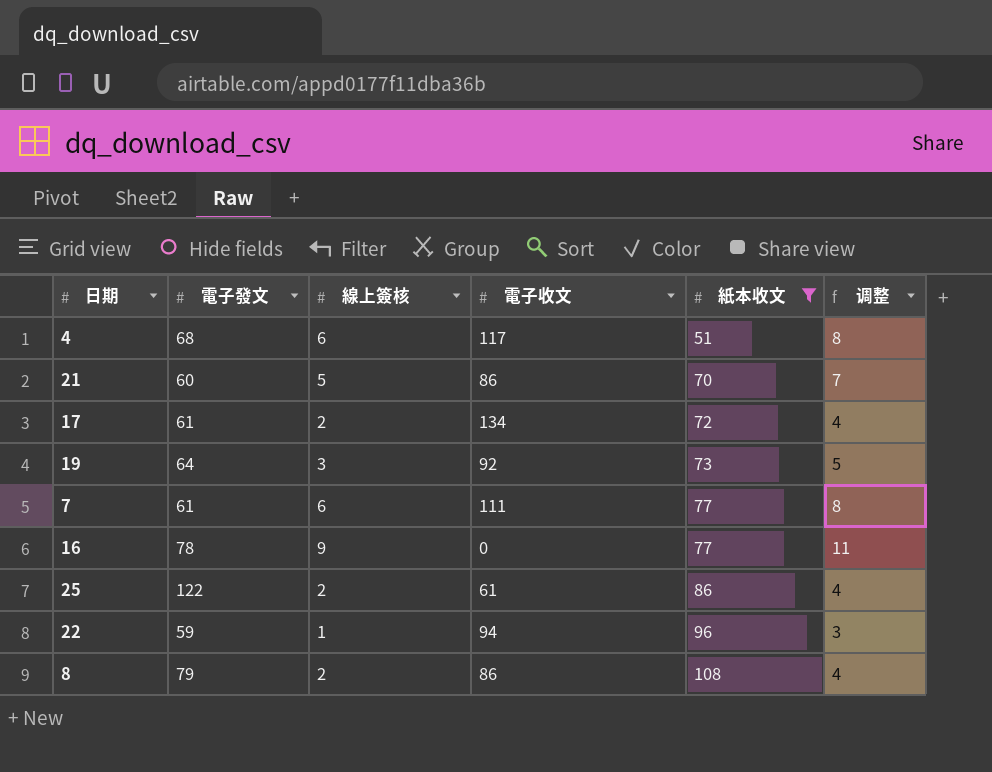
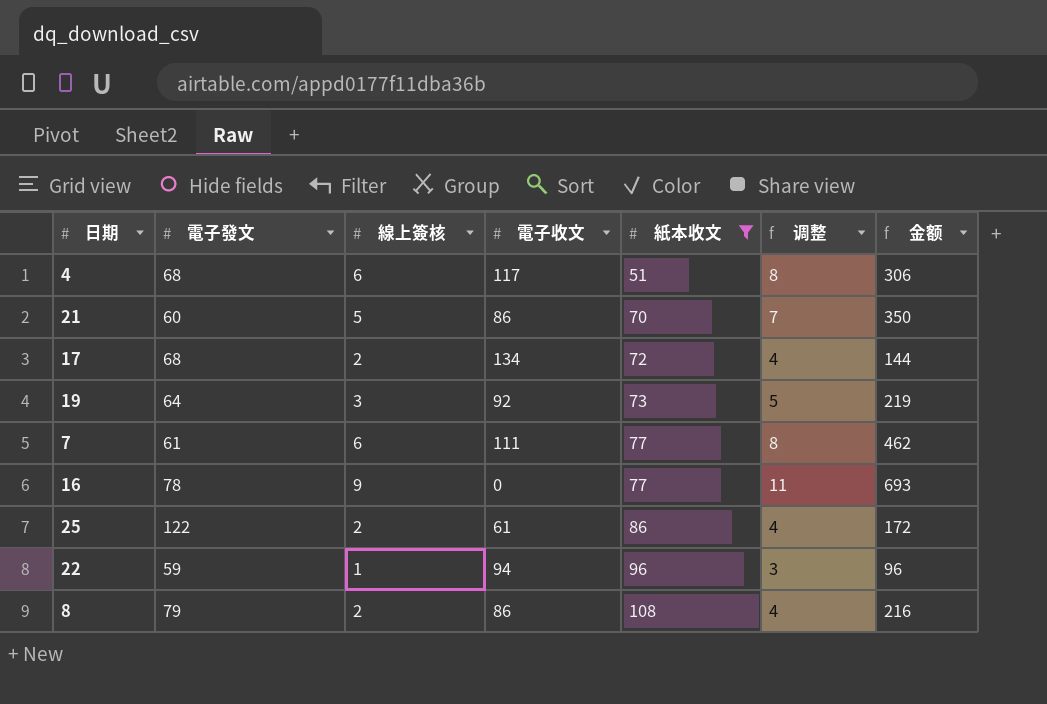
column 金额 | formula: none -> [線上簽核] * [紙本收文]
17 | 電子發文: 61 -> 68

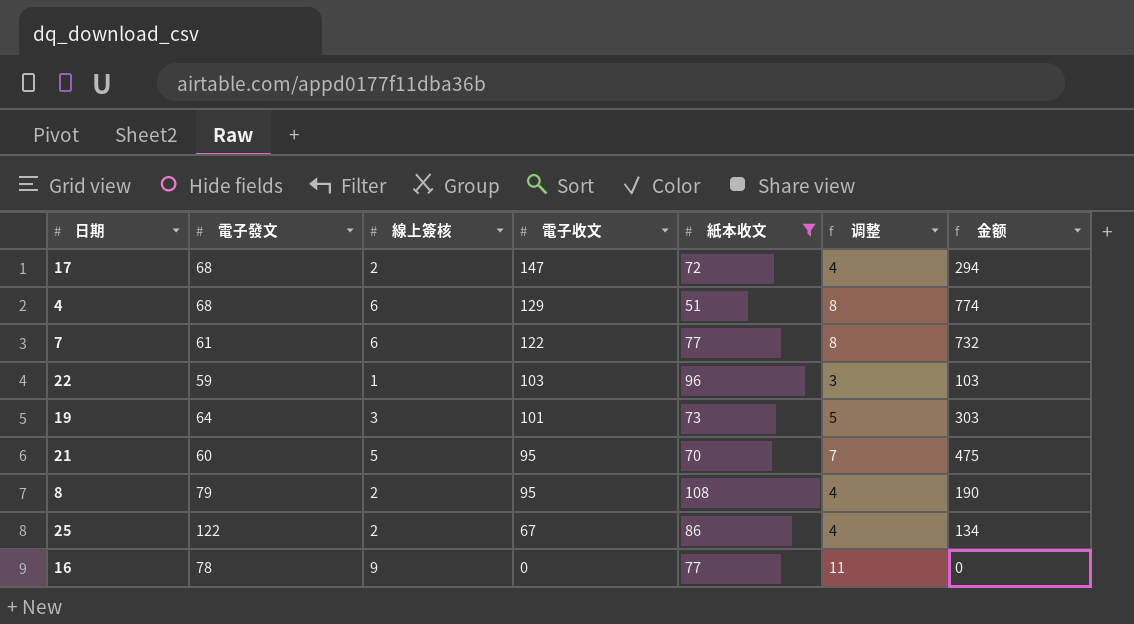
row order: 紙本收文 ascending -> 電子收文 descending
column 金额 | formula: [線上簽核] * [紙本收文] -> [線上簽核] * [電子收文]
17 | 電子收文: 134 -> 147
4 | 電子收文: 117 -> 129
7 | 電子收文: 111 -> 122
22 | 電子收文: 94 -> 103
19 | 電子收文: 92 -> 101
21 | 電子收文: 86 -> 95
8 | 電子收文: 86 -> 95
25 | 電子收文: 61 -> 67

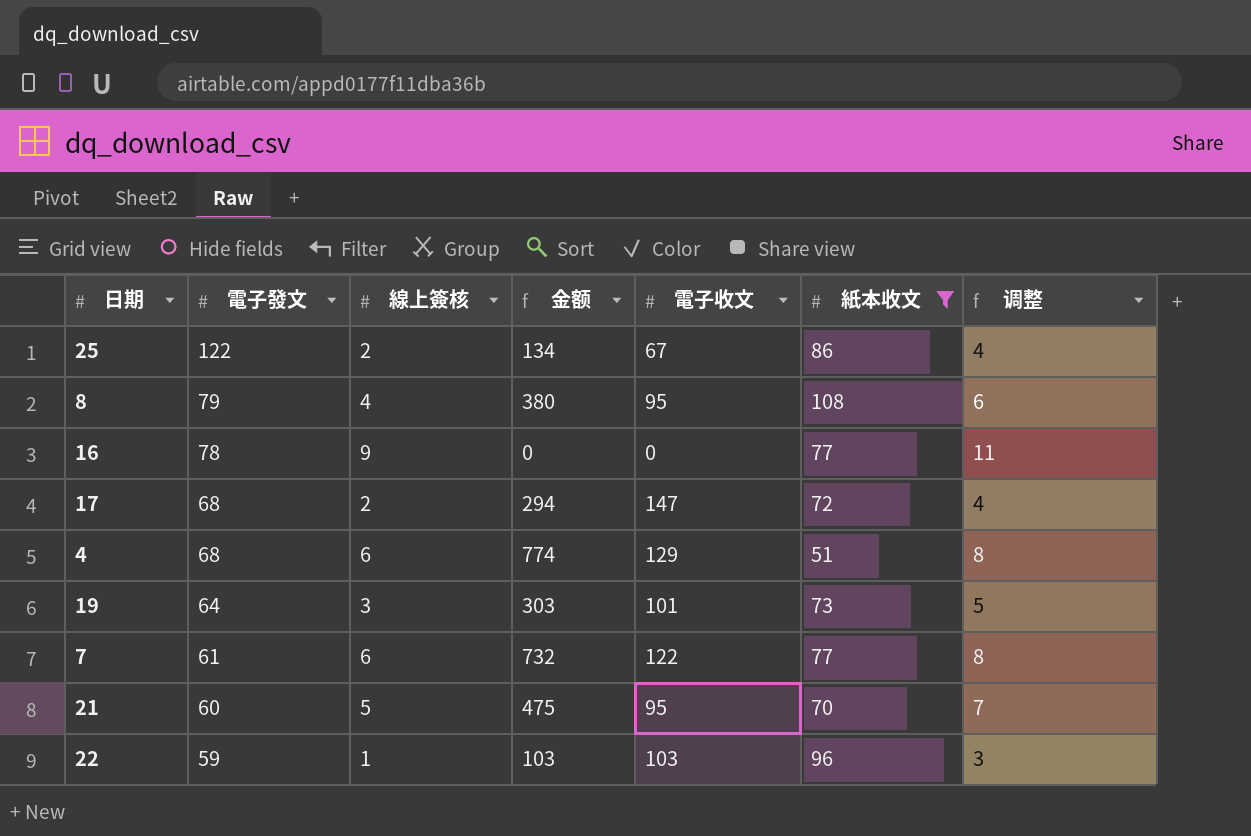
row order: 電子收文 descending -> 電子發文 descending
column 金额 | position: 7 -> 4
8 | 線上簽核: 2 -> 4
8 | 金额: 190 -> 380
8 | 调整: 4 -> 6

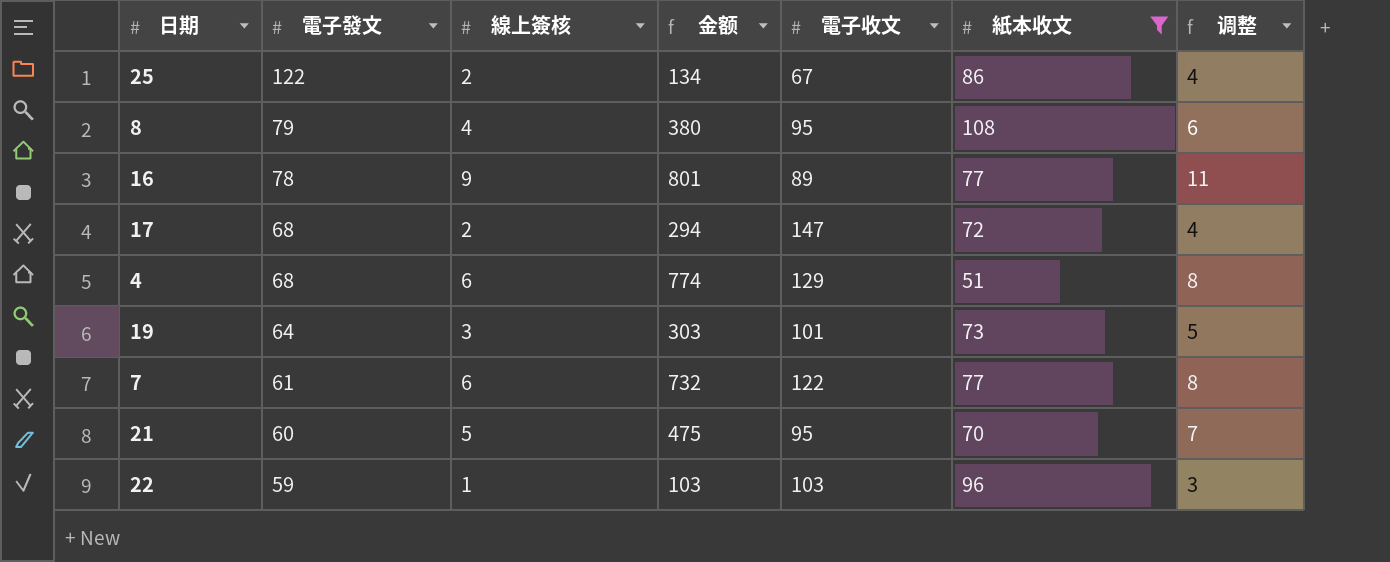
16 | 金额: 0 -> 801
16 | 電子收文: 0 -> 89

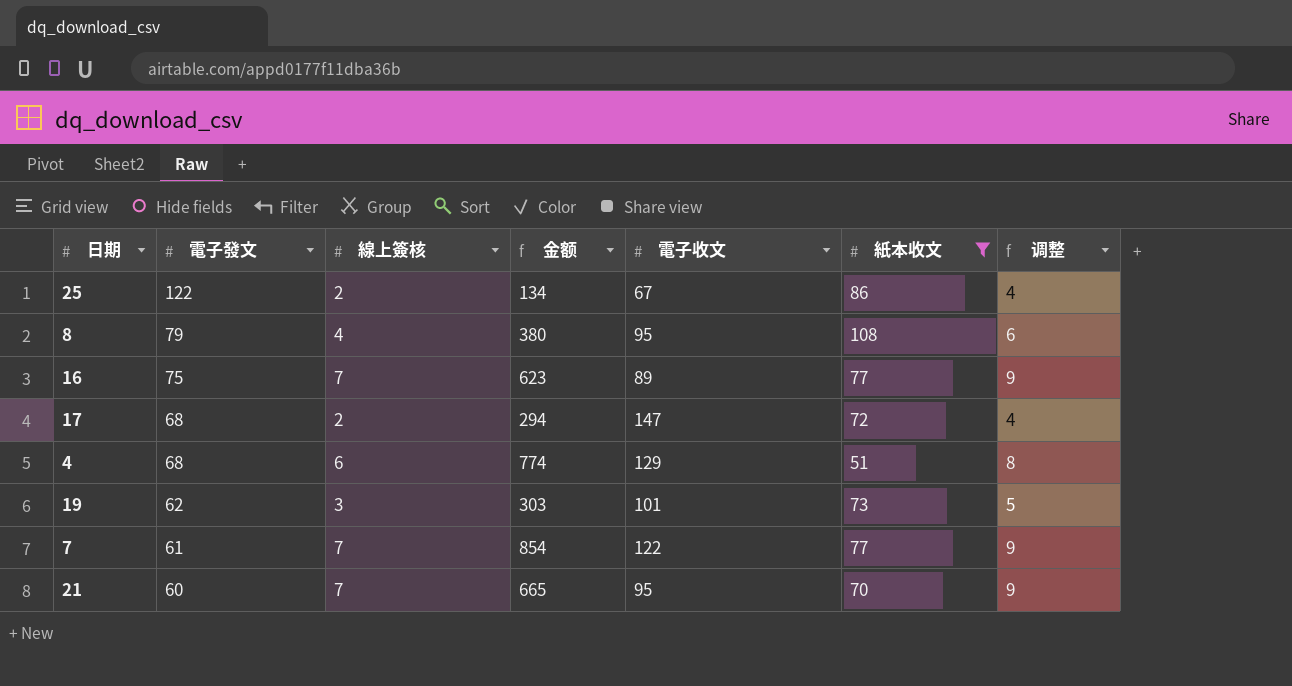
row 22: 59 | 1 | 103 | 103 | 96 | 3 -> none
16 | 電子發文: 78 -> 75
16 | 線上簽核: 9 -> 7
16 | 金额: 801 -> 623
16 | 调整: 11 -> 9
19 | 電子發文: 64 -> 62
7 | 線上簽核: 6 -> 7
7 | 金额: 732 -> 854
7 | 调整: 8 -> 9
21 | 線上簽核: 5 -> 7
21 | 金额: 475 -> 665
21 | 调整: 7 -> 9

